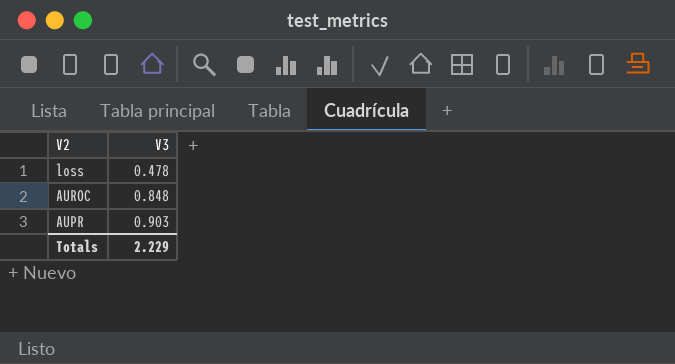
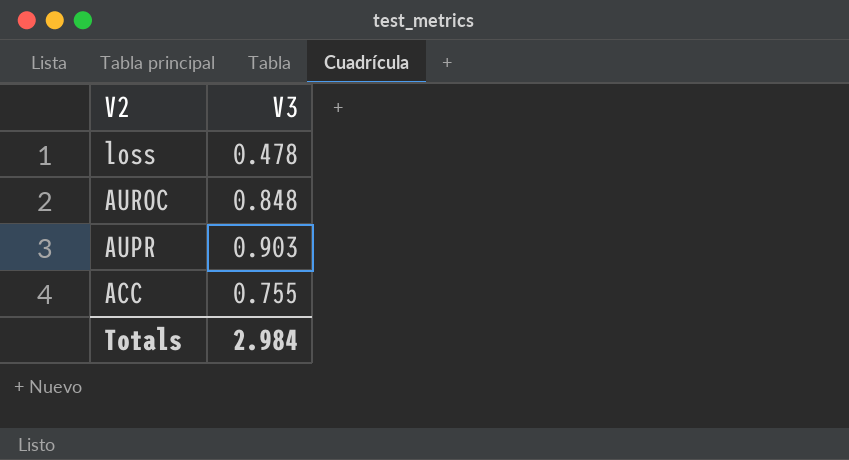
row ACC: none -> 0.755
Totals | V3: 2.229 -> 2.984

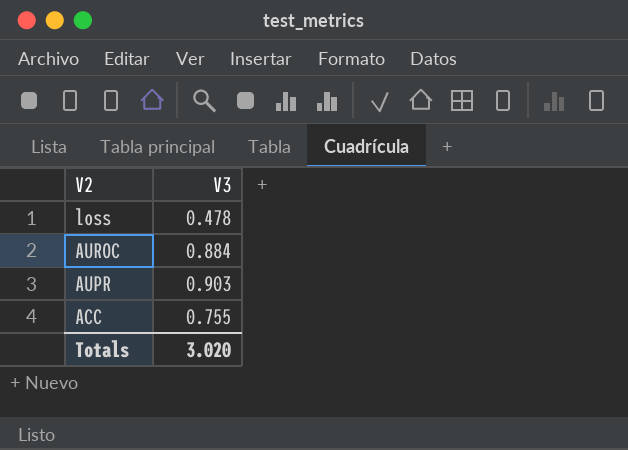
AUROC | V3: 0.848 -> 0.884
Totals | V3: 2.984 -> 3.020

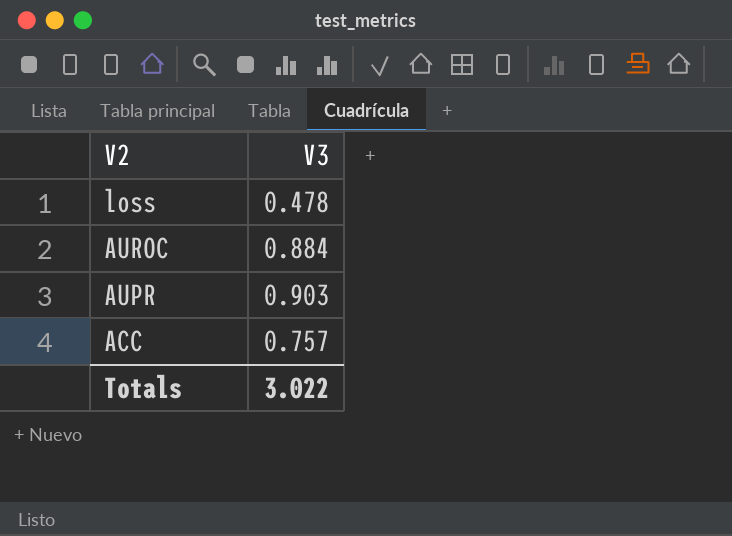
ACC | V3: 0.755 -> 0.757
Totals | V3: 3.020 -> 3.022

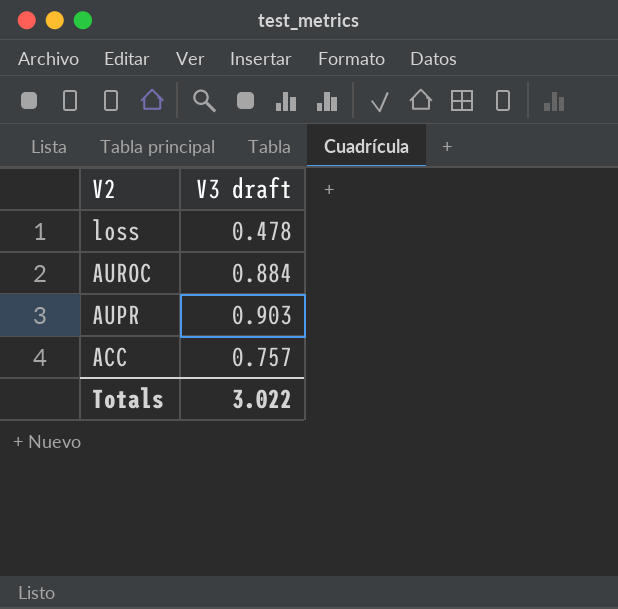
column name: V3 -> V3 draft

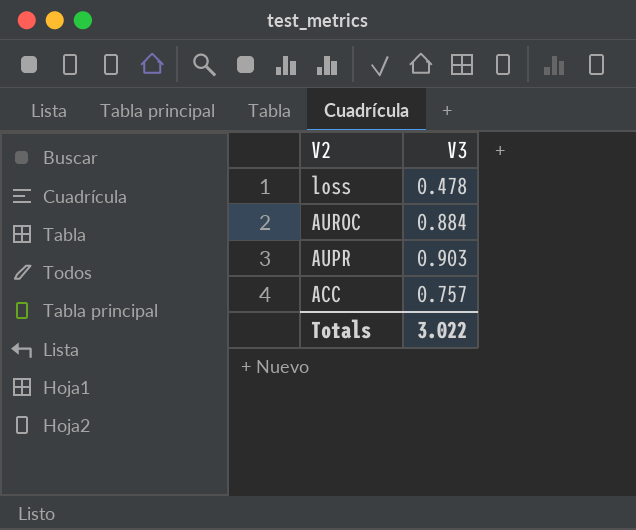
column name: V3 draft -> V3

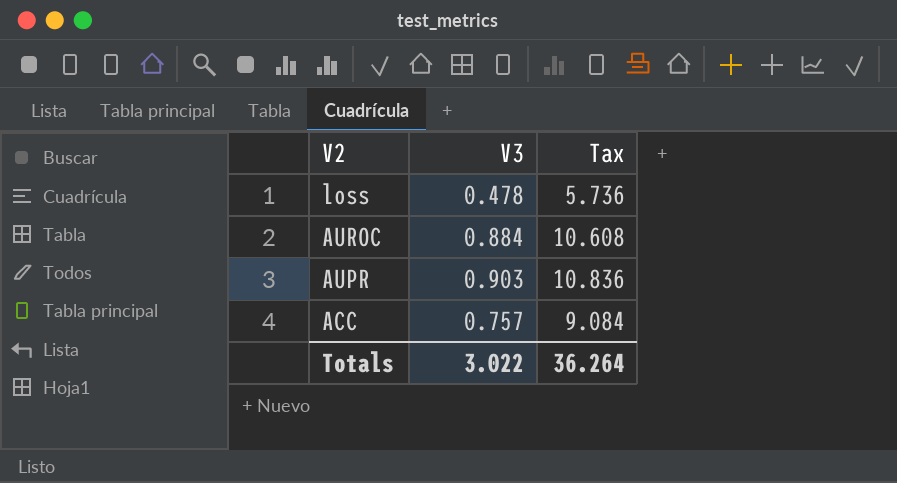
column Tax | formula: none -> [V3] * 12

